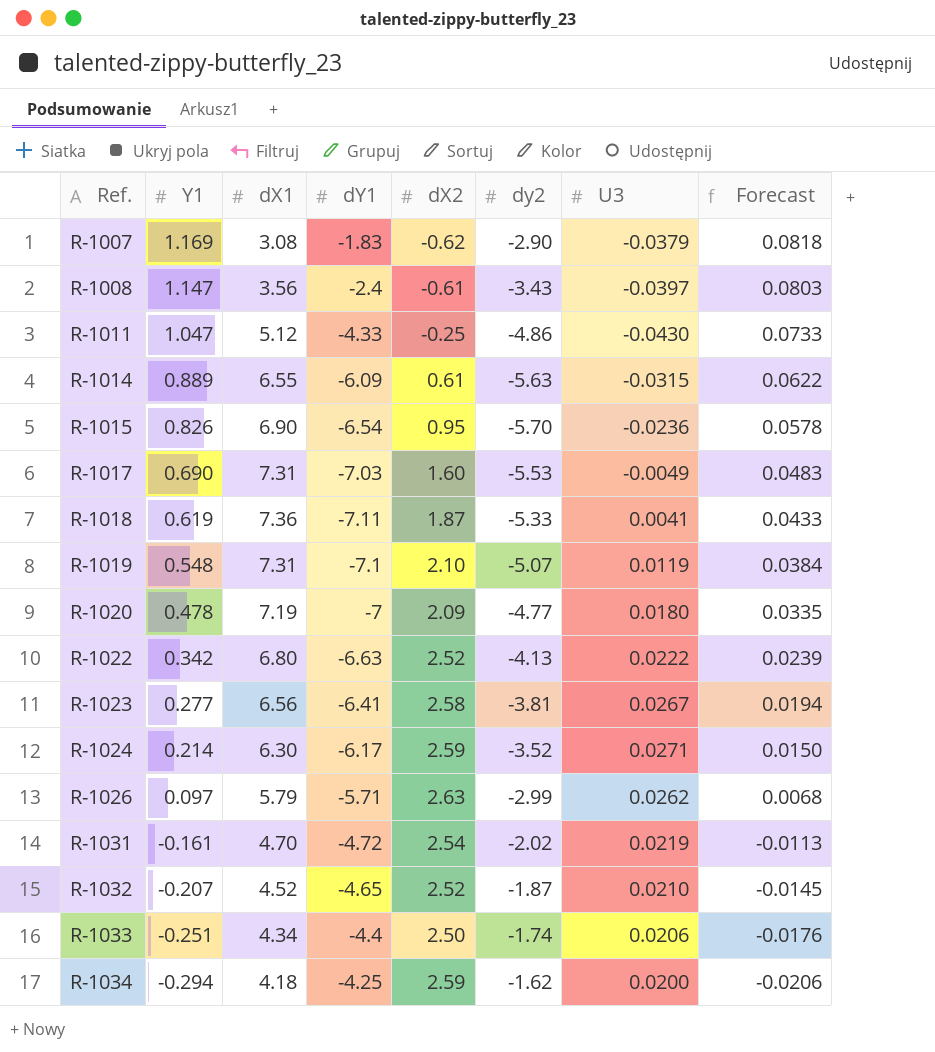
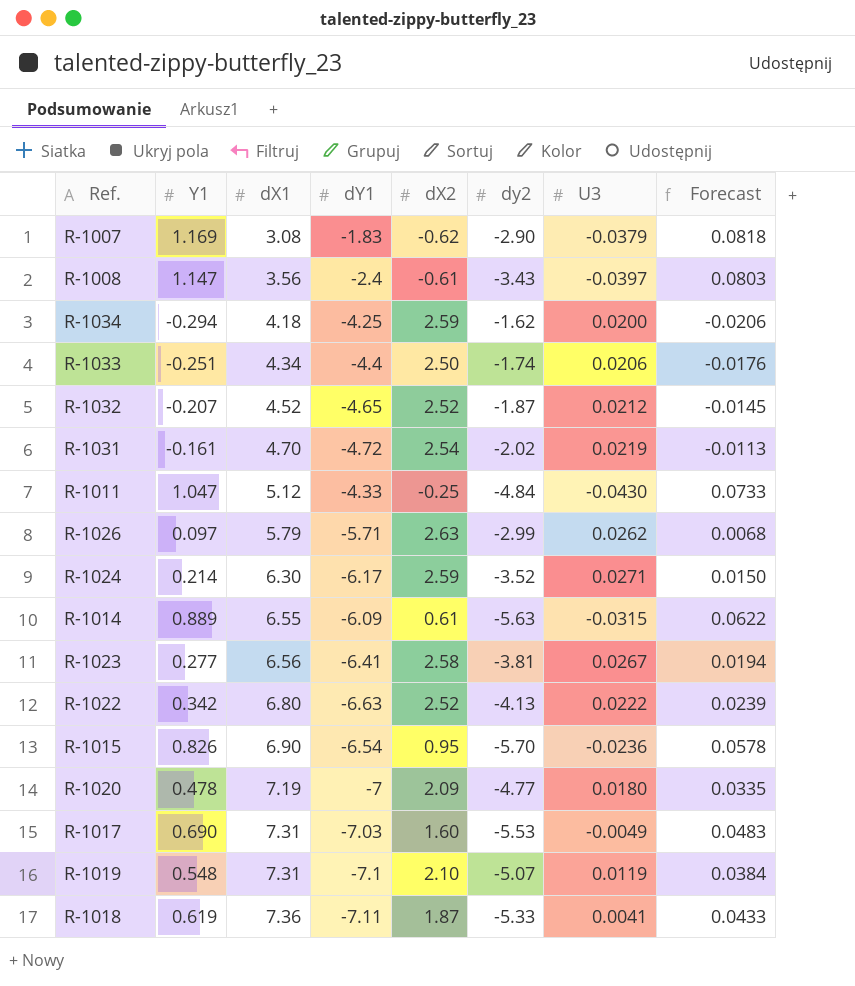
row order: Ref. ascending -> dX1 ascending
R-1032 | U3: 0.0210 -> 0.0212
R-1011 | dy2: -4.86 -> -4.84

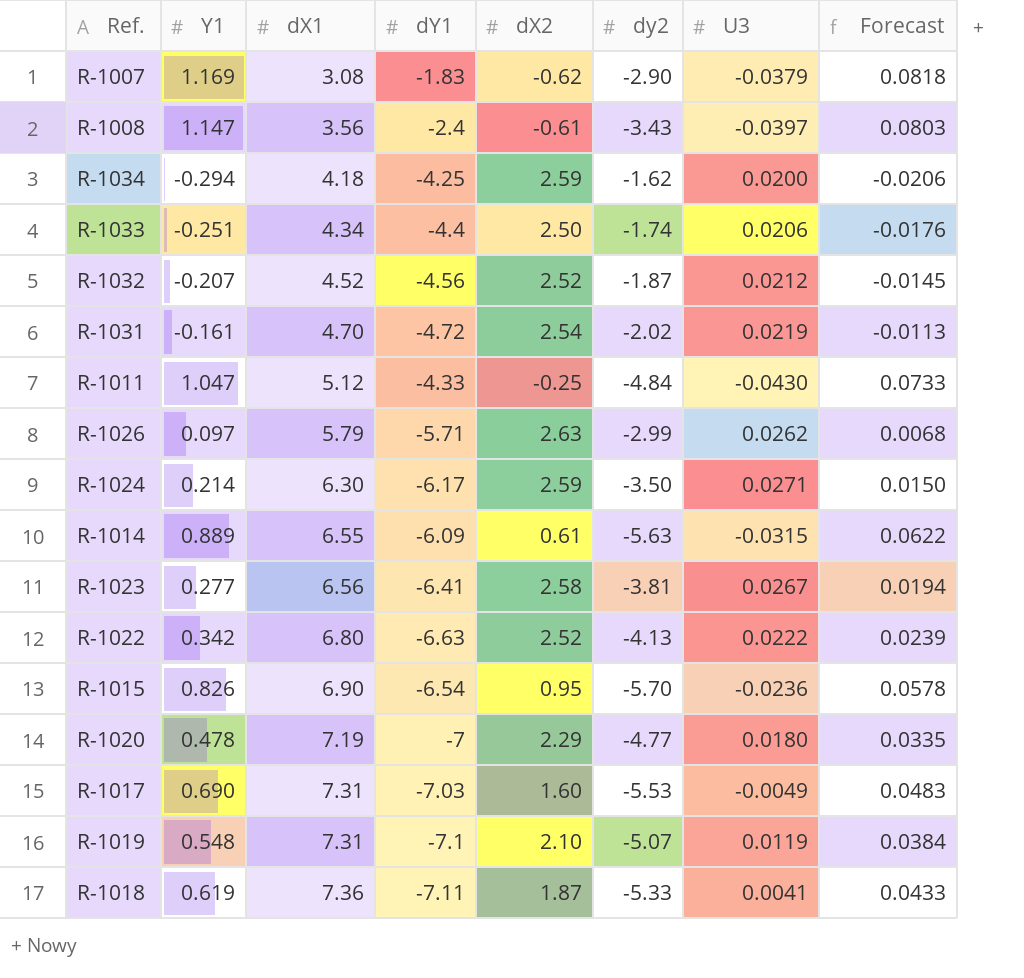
R-1032 | dY1: -4.65 -> -4.56
R-1024 | dy2: -3.52 -> -3.50
R-1020 | dX2: 2.09 -> 2.29

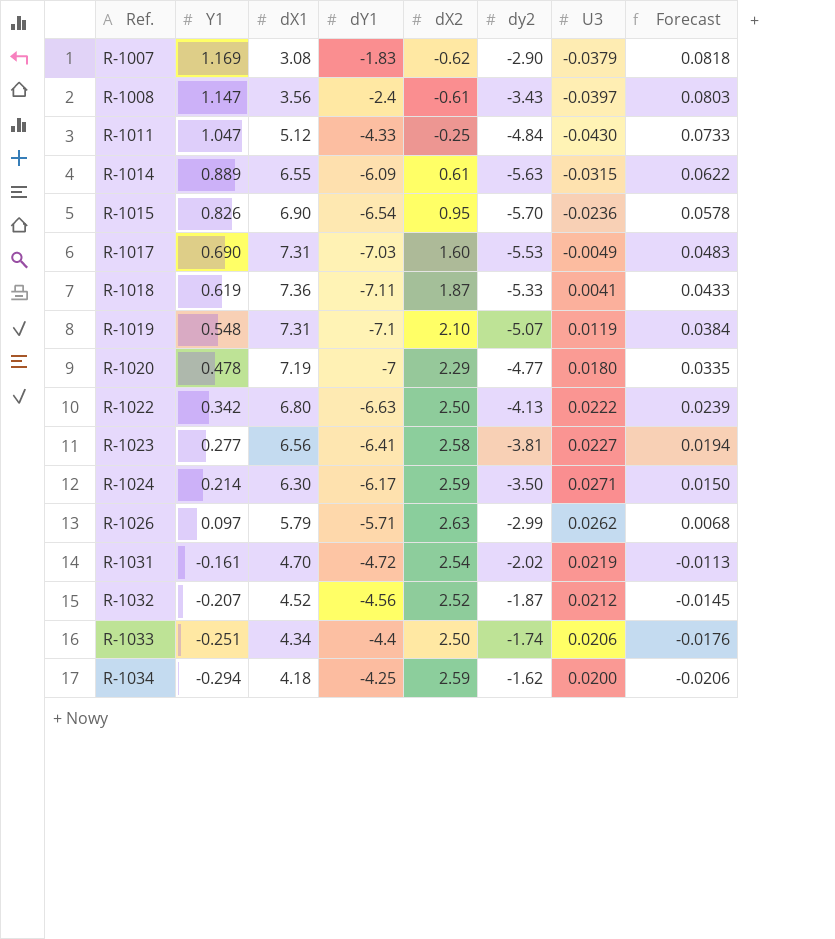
row order: dX1 ascending -> Ref. ascending
R-1022 | dX2: 2.52 -> 2.50
R-1023 | U3: 0.0267 -> 0.0227

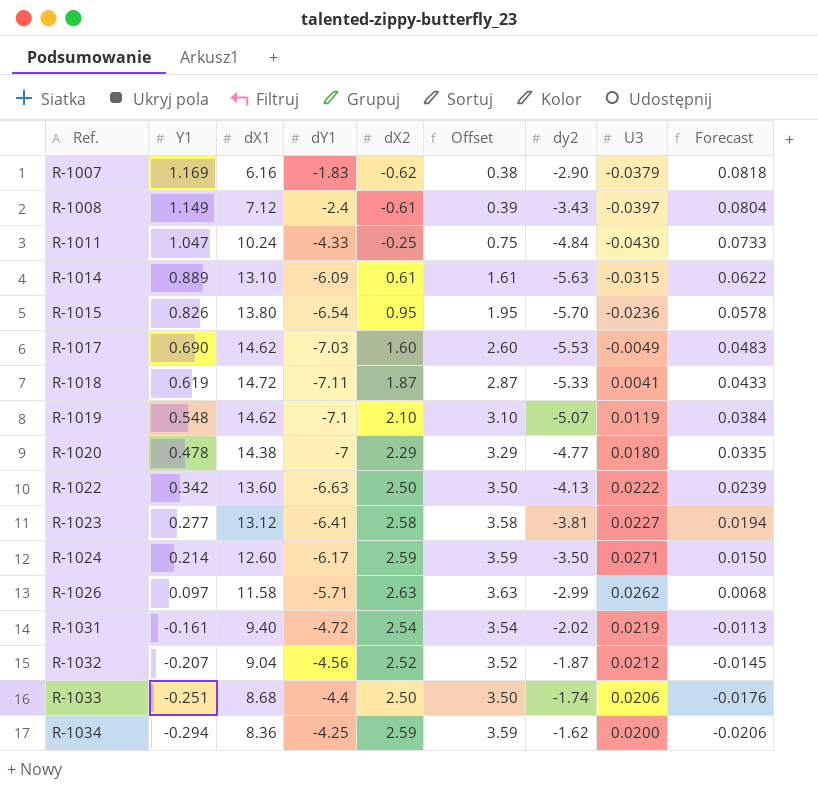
column Offset | formula: none -> [dX2] + 1
R-1007 | dX1: 3.08 -> 6.16
R-1008 | Y1: 1.147 -> 1.149
R-1008 | dX1: 3.56 -> 7.12
R-1008 | Forecast: 0.0803 -> 0.0804
R-1011 | dX1: 5.12 -> 10.24
R-1014 | dX1: 6.55 -> 13.10
R-1015 | dX1: 6.90 -> 13.80
R-1017 | dX1: 7.31 -> 14.62
R-1018 | dX1: 7.36 -> 14.72
R-1019 | dX1: 7.31 -> 14.62
R-1020 | dX1: 7.19 -> 14.38
R-1022 | dX1: 6.80 -> 13.60
R-1023 | dX1: 6.56 -> 13.12
R-1024 | dX1: 6.30 -> 12.60
R-1026 | dX1: 5.79 -> 11.58
R-1031 | dX1: 4.70 -> 9.40
R-1032 | dX1: 4.52 -> 9.04
R-1033 | dX1: 4.34 -> 8.68
R-1034 | dX1: 4.18 -> 8.36

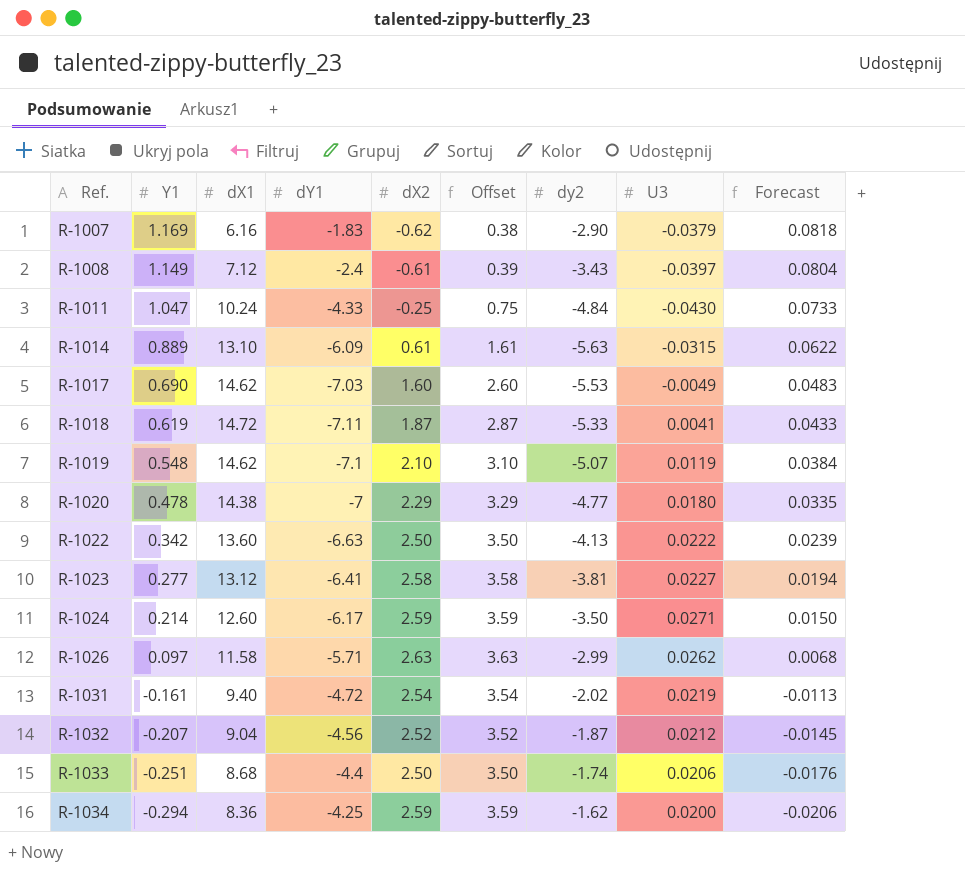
row R-1015: 0.826 | 13.80 | -6.54 | 0.95 | 1.95 | -5.70 | -0.0236 | 0.0578 -> none

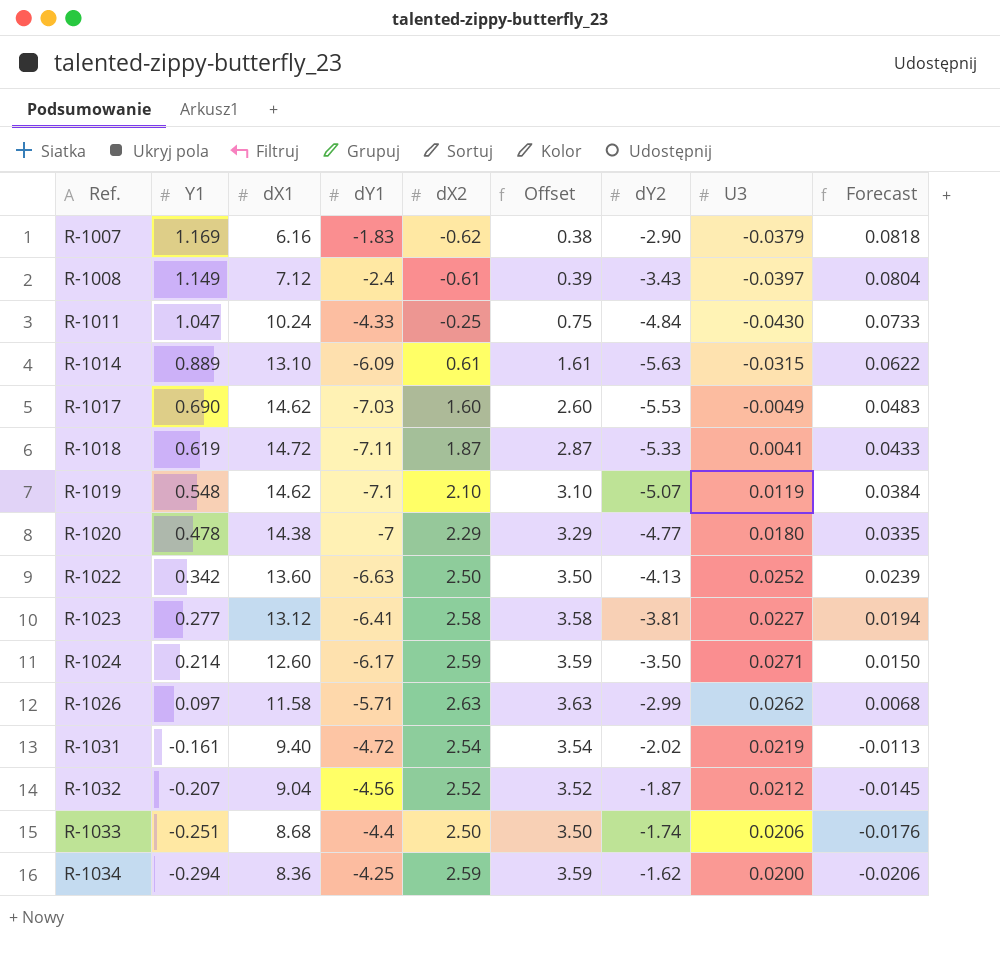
column name: dy2 -> dY2
R-1022 | U3: 0.0222 -> 0.0252

